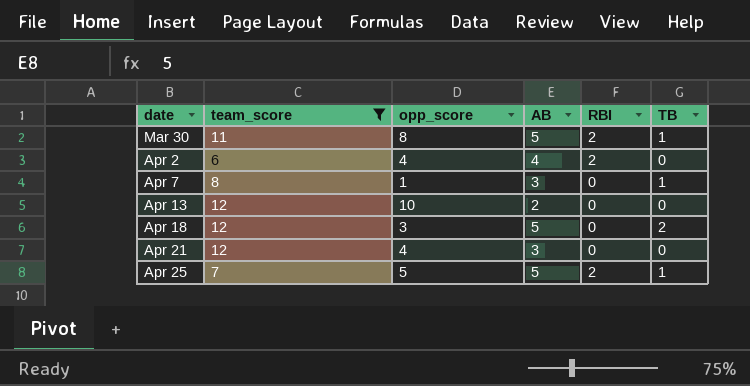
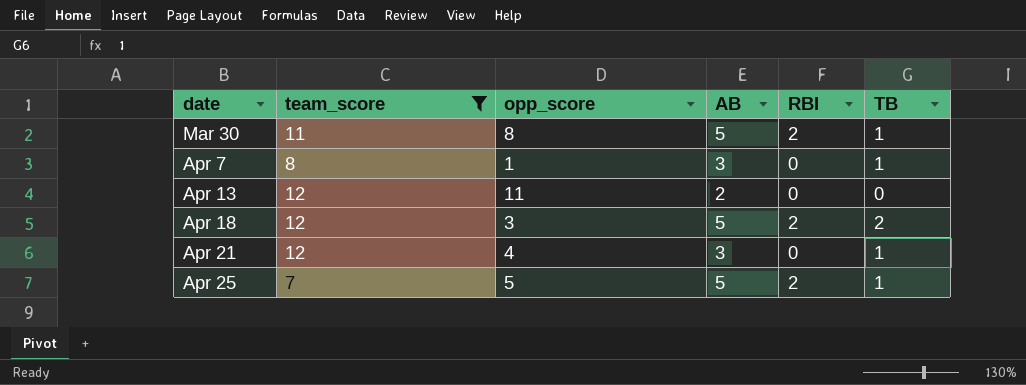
row Apr 2: 6 | 4 | 4 | 2 | 0 -> none
Apr 13 | opp_score: 10 -> 11
Apr 18 | RBI: 0 -> 2
Apr 21 | TB: 0 -> 1

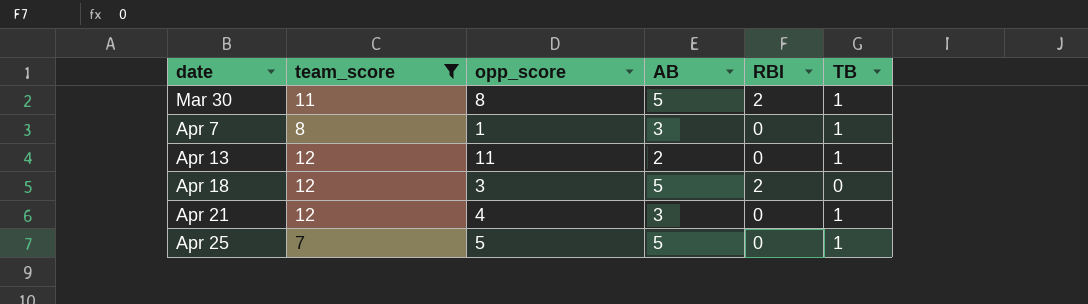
Apr 13 | TB: 0 -> 1
Apr 18 | TB: 2 -> 0
Apr 25 | RBI: 2 -> 0

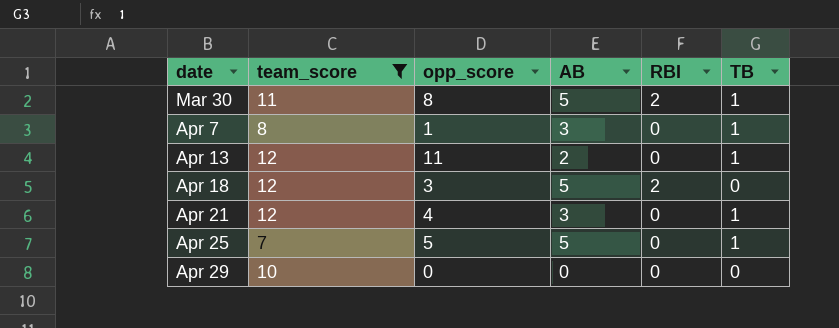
row Apr 29: none -> 10 | 0 | 0 | 0 | 0

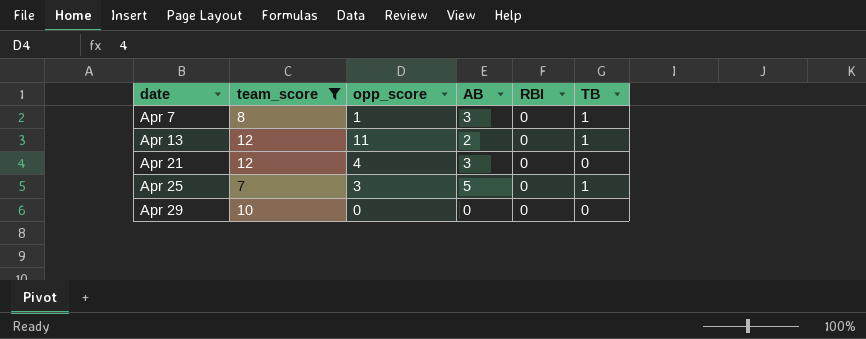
row Mar 30: 11 | 8 | 5 | 2 | 1 -> none
row Apr 18: 12 | 3 | 5 | 2 | 0 -> none
Apr 21 | TB: 1 -> 0
Apr 25 | opp_score: 5 -> 3

